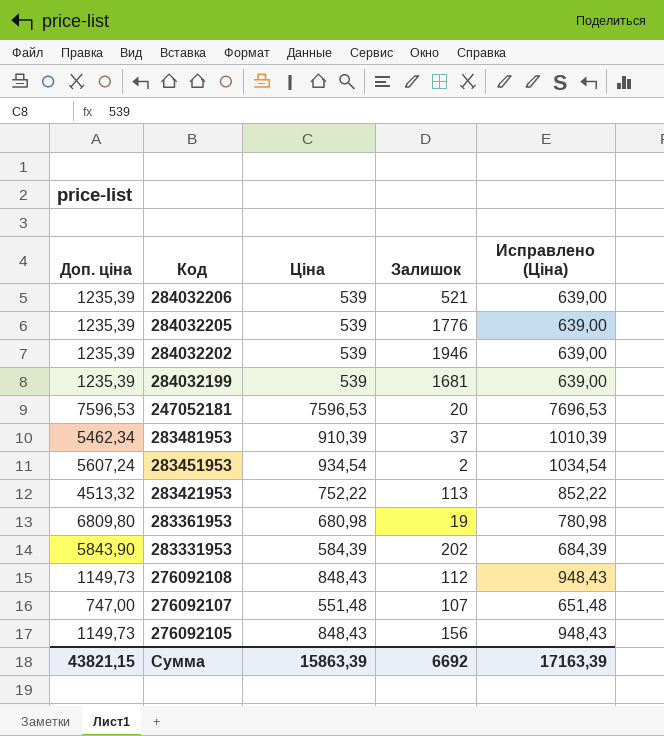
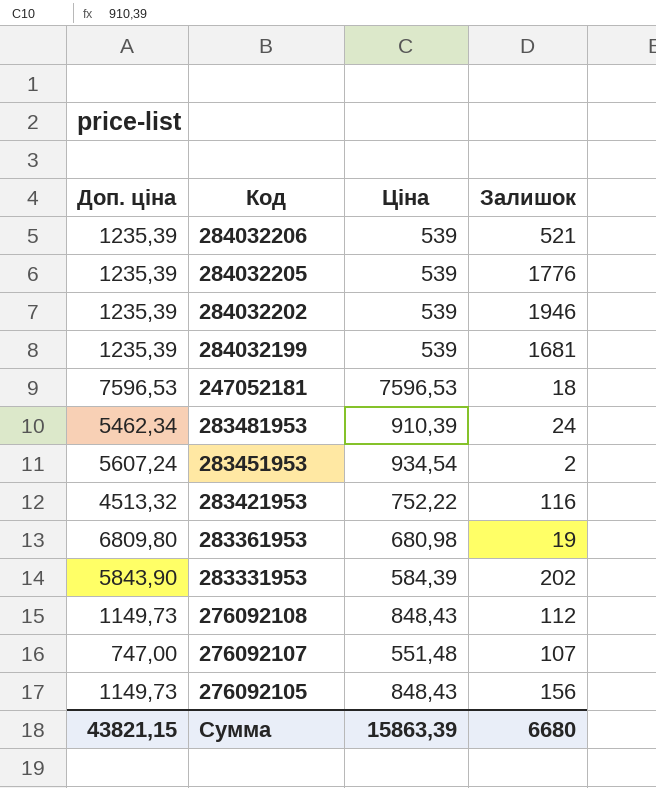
column Исправлено (Ціна) | formula: [Ціна] + 100 -> none
247052181 | Залишок: 20 -> 18
283481953 | Залишок: 37 -> 24
283421953 | Залишок: 113 -> 116
Сумма | Залишок: 6692 -> 6680

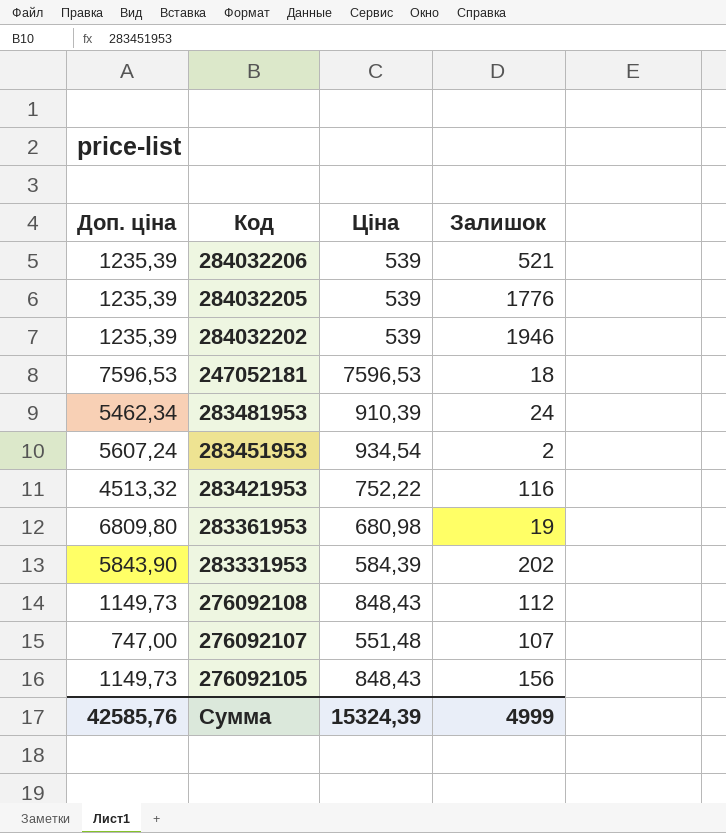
row 284032199: 1235,39 | 539 | 1681 -> none
Сумма | Доп. ціна: 43821,15 -> 42585,76
Сумма | Ціна: 15863,39 -> 15324,39
Сумма | Залишок: 6680 -> 4999

